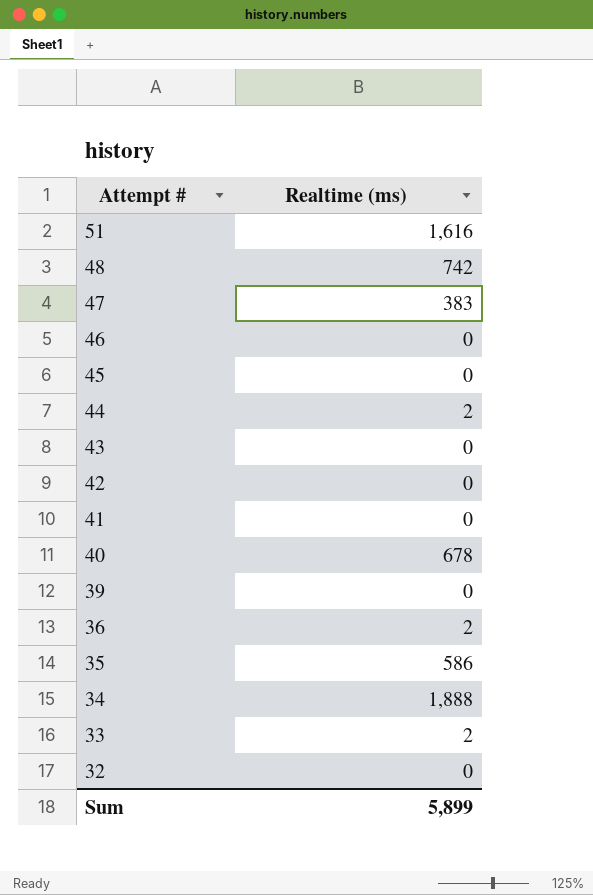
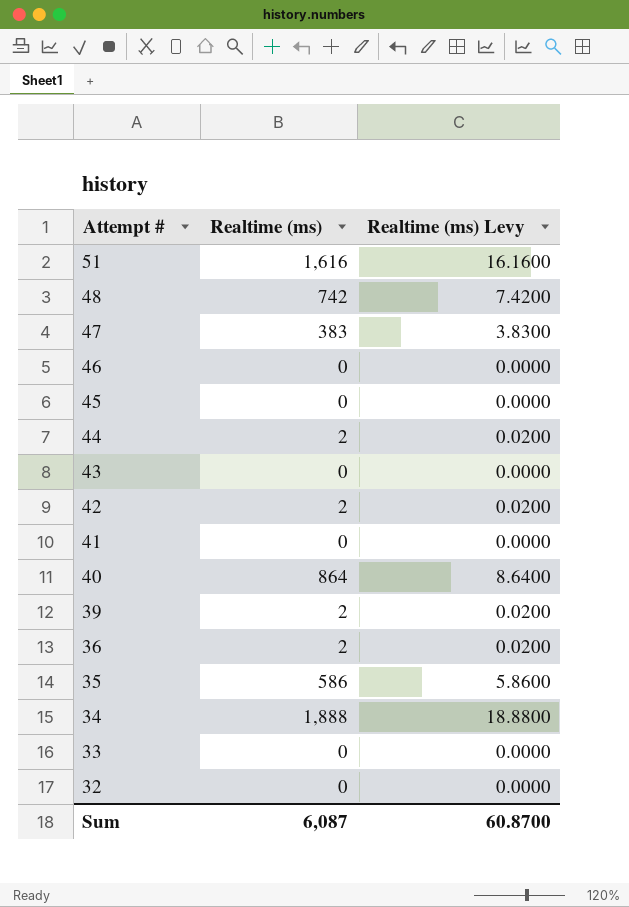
column Realtime (ms) Levy | formula: none -> [Realtime (ms)] * 0.01
42 | Realtime (ms): 0 -> 2
40 | Realtime (ms): 678 -> 864
39 | Realtime (ms): 0 -> 2
33 | Realtime (ms): 2 -> 0
Sum | Realtime (ms): 5,899 -> 6,087

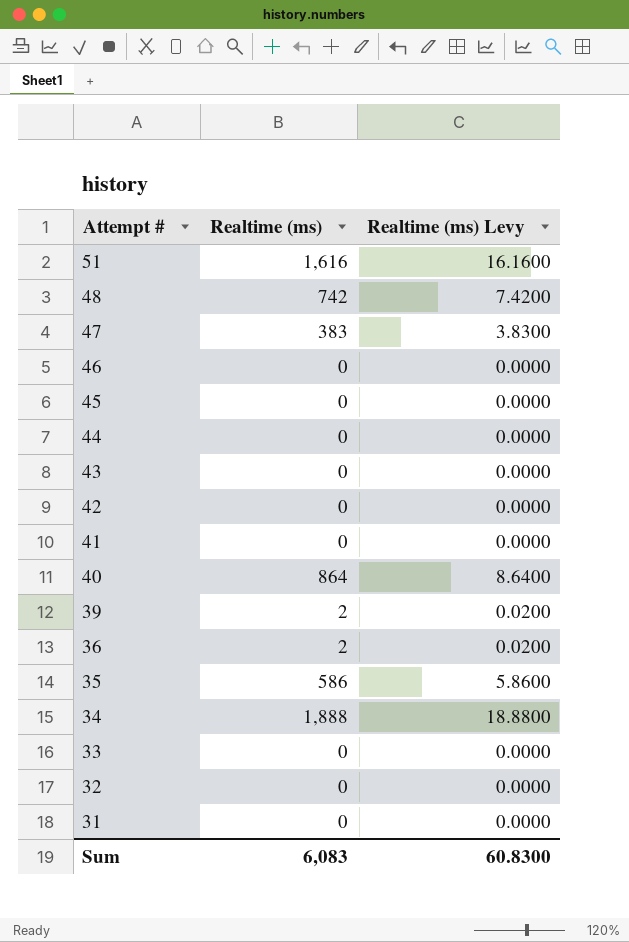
44 | Realtime (ms): 2 -> 0
44 | Realtime (ms) Levy: 0.0200 -> 0.0000
42 | Realtime (ms): 2 -> 0
42 | Realtime (ms) Levy: 0.0200 -> 0.0000
row 31: none -> 0 | 0.0000
Sum | Realtime (ms): 6,087 -> 6,083
Sum | Realtime (ms) Levy: 60.8700 -> 60.8300

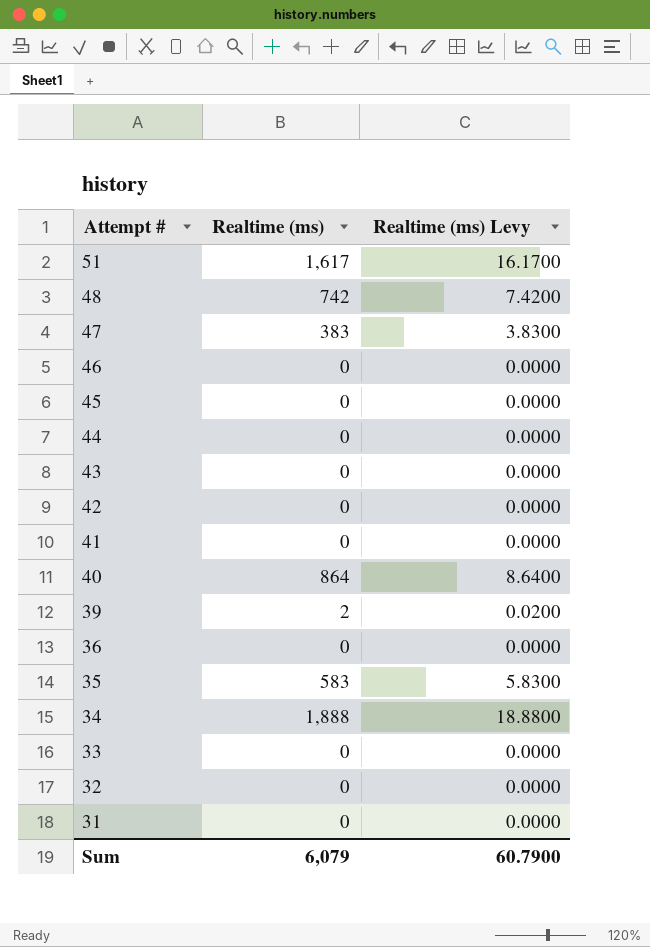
51 | Realtime (ms): 1,616 -> 1,617
51 | Realtime (ms) Levy: 16.1600 -> 16.1700
36 | Realtime (ms): 2 -> 0
36 | Realtime (ms) Levy: 0.0200 -> 0.0000
35 | Realtime (ms): 586 -> 583
35 | Realtime (ms) Levy: 5.8600 -> 5.8300
Sum | Realtime (ms): 6,083 -> 6,079
Sum | Realtime (ms) Levy: 60.8300 -> 60.7900

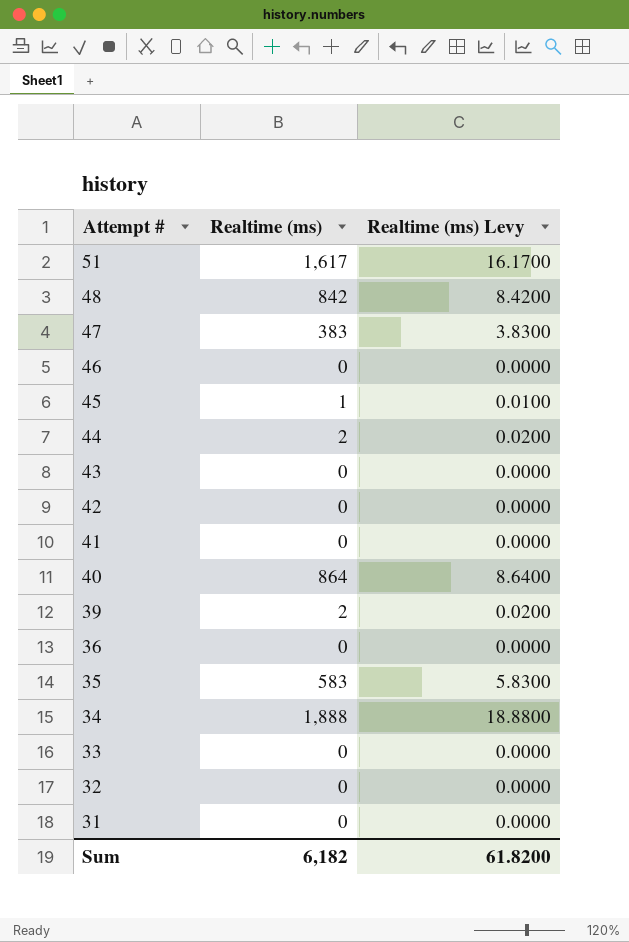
48 | Realtime (ms): 742 -> 842
48 | Realtime (ms) Levy: 7.4200 -> 8.4200
45 | Realtime (ms): 0 -> 1
45 | Realtime (ms) Levy: 0.0000 -> 0.0100
44 | Realtime (ms): 0 -> 2
44 | Realtime (ms) Levy: 0.0000 -> 0.0200
Sum | Realtime (ms): 6,079 -> 6,182
Sum | Realtime (ms) Levy: 60.7900 -> 61.8200

